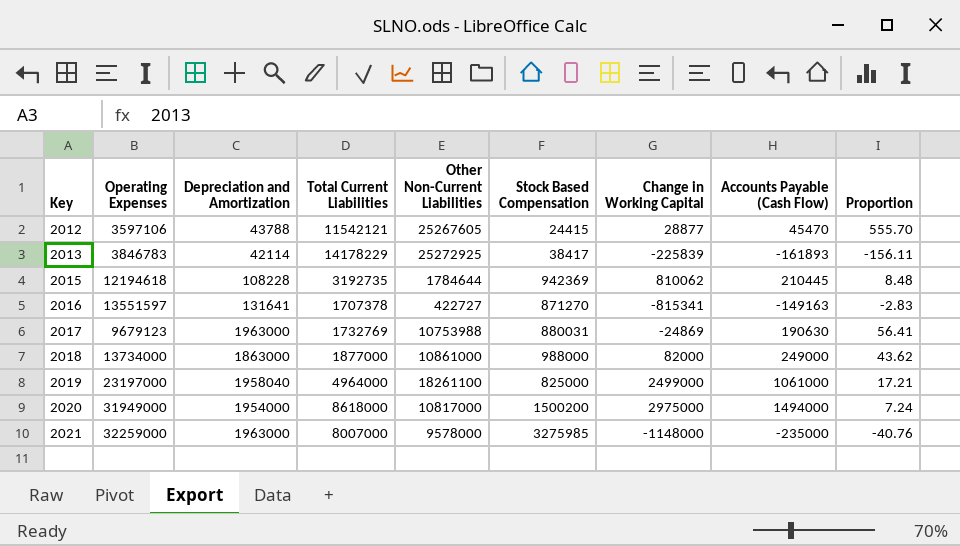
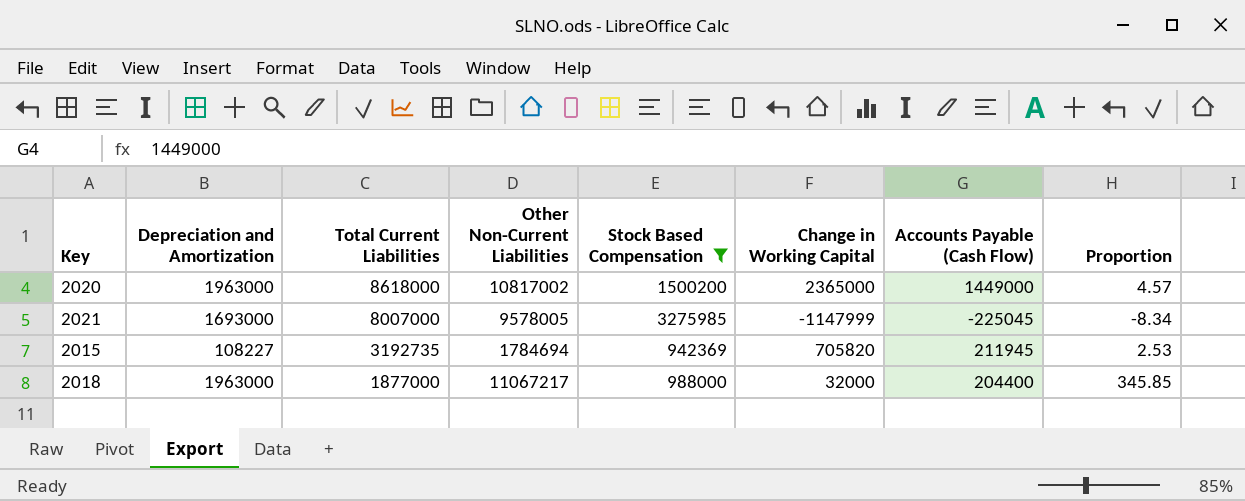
filter: none -> Stock Based Compensation >= 942369
row order: Key ascending -> Total Current Liabilities descending
column Operating Expenses | position: 2 -> none
column Proportion | formula: [Other Non-Current Liabilities] / [Accounts Payable (Cash Flow)] -> [Other Non-Current Liabilities] / [Change in Working Capital]
2020 | Depreciation and Amortization: 1954000 -> 1963000
2020 | Other Non-Current Liabilities: 10817000 -> 10817002
2020 | Change in Working Capital: 2975000 -> 2365000
2020 | Accounts Payable (Cash Flow): 1494000 -> 1449000
2021 | Depreciation and Amortization: 1963000 -> 1693000
2021 | Other Non-Current Liabilities: 9578000 -> 9578005
2021 | Change in Working Capital: -1148000 -> -1147999
2021 | Accounts Payable (Cash Flow): -235000 -> -225045
2015 | Depreciation and Amortization: 108228 -> 108227
2015 | Other Non-Current Liabilities: 1784644 -> 1784694
2015 | Change in Working Capital: 810062 -> 705820
2015 | Accounts Payable (Cash Flow): 210445 -> 211945
2018 | Depreciation and Amortization: 1863000 -> 1963000
2018 | Other Non-Current Liabilities: 10861000 -> 11067217
2018 | Change in Working Capital: 82000 -> 32000
2018 | Accounts Payable (Cash Flow): 249000 -> 204400

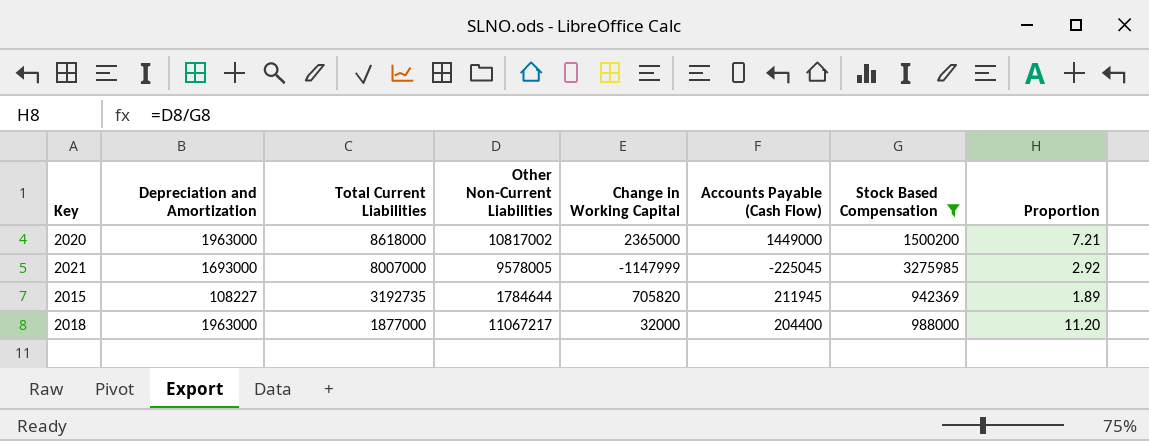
column Stock Based Compensation | position: 5 -> 7
column Proportion | formula: [Other Non-Current Liabilities] / [Change in Working Capital] -> [Other Non-Current Liabilities] / [Stock Based Compensation]
2015 | Other Non-Current Liabilities: 1784694 -> 1784644

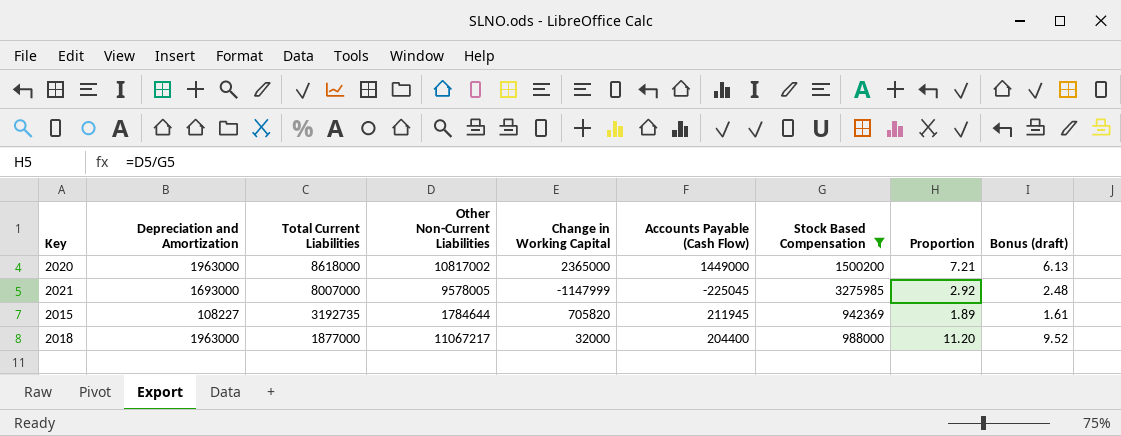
column Bonus (draft) | formula: none -> [Proportion] * 0.85

